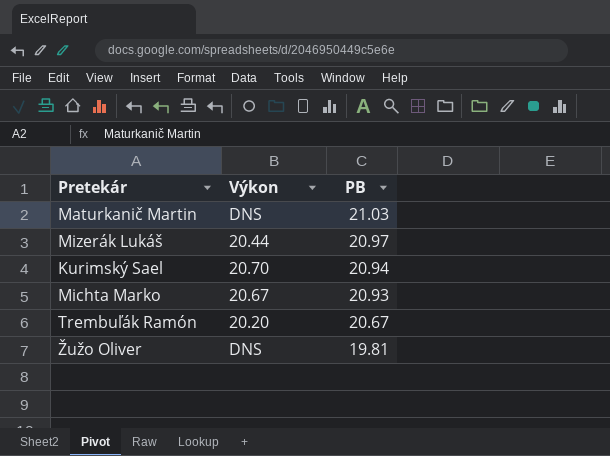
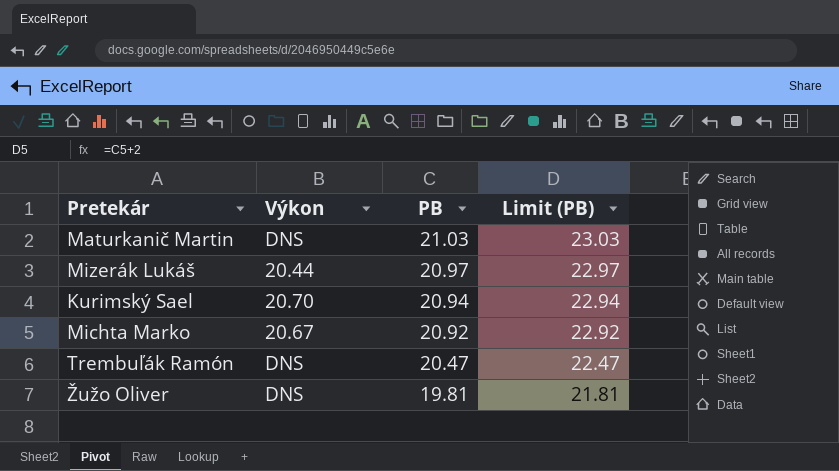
column Limit (PB) | formula: none -> [PB] + 2
Michta Marko | PB: 20.93 -> 20.92
Trembuľák Ramón | Výkon: 20.20 -> DNS
Trembuľák Ramón | PB: 20.67 -> 20.47

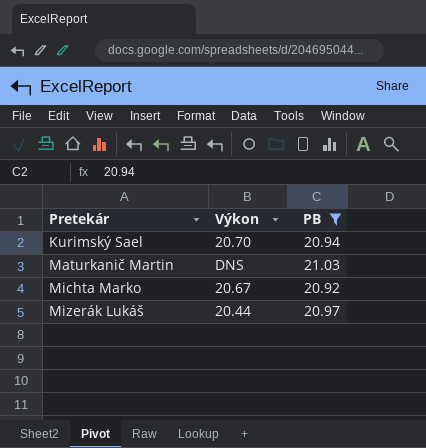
filter: none -> PB >= 20.92
row order: PB descending -> Pretekár ascending
column Limit (PB) | formula: [PB] + 2 -> none

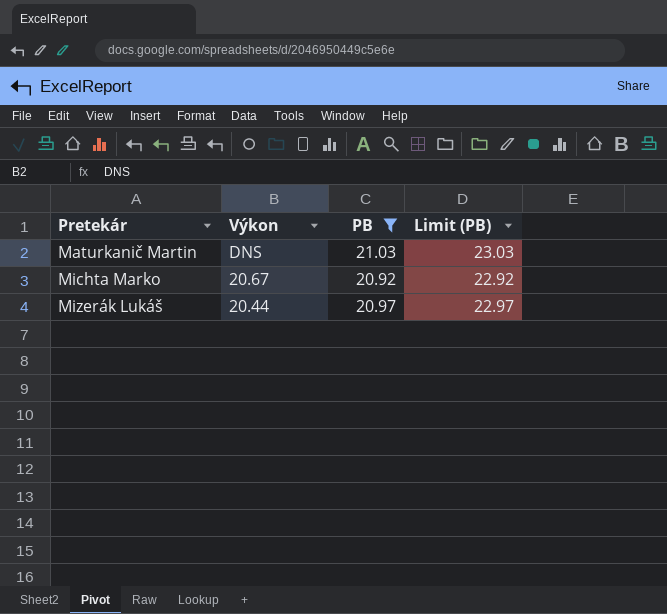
column Limit (PB) | formula: none -> [PB] + 2
row Kurimský Sael: 20.70 | 20.94 -> none

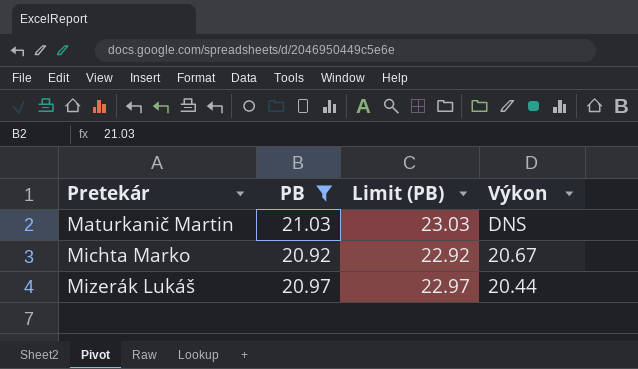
column Výkon | position: 2 -> 4

